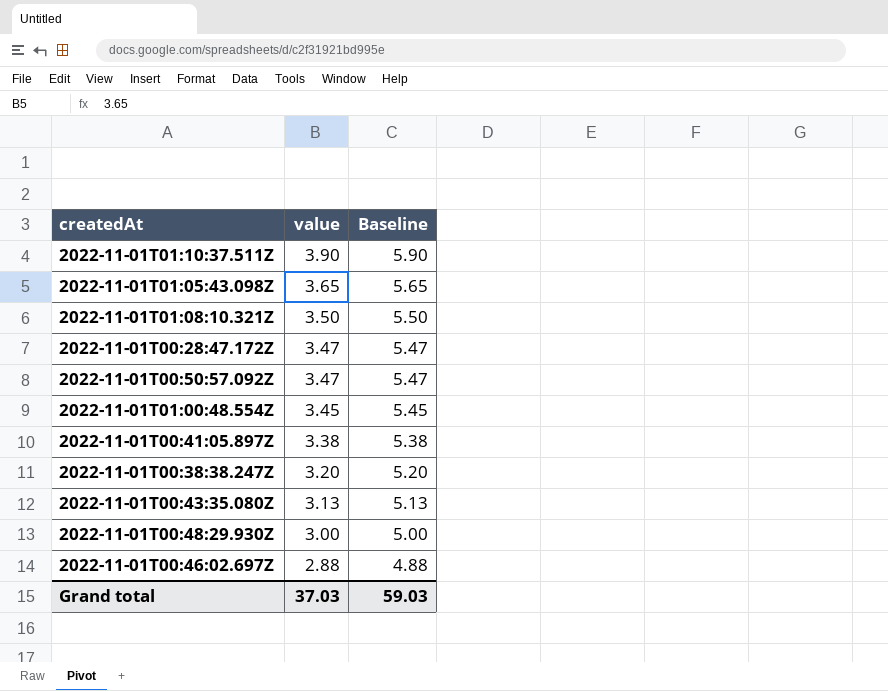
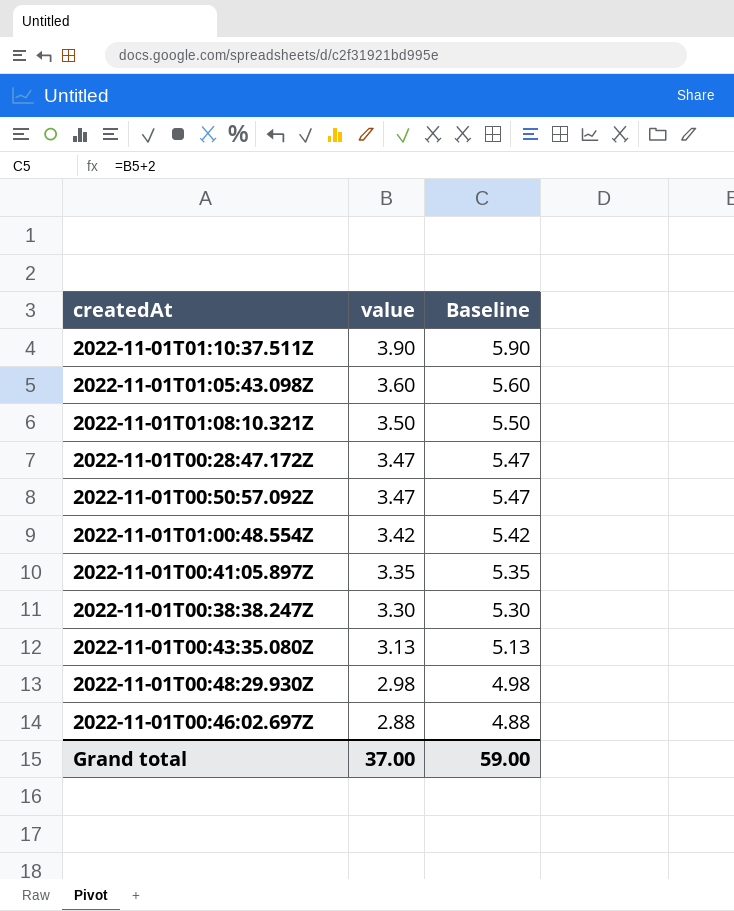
2022-11-01T01:05:43.098Z | value: 3.65 -> 3.60
2022-11-01T01:05:43.098Z | Baseline: 5.65 -> 5.60
2022-11-01T01:00:48.554Z | value: 3.45 -> 3.42
2022-11-01T01:00:48.554Z | Baseline: 5.45 -> 5.42
2022-11-01T00:41:05.897Z | value: 3.38 -> 3.35
2022-11-01T00:41:05.897Z | Baseline: 5.38 -> 5.35
2022-11-01T00:38:38.247Z | value: 3.20 -> 3.30
2022-11-01T00:38:38.247Z | Baseline: 5.20 -> 5.30
2022-11-01T00:48:29.930Z | value: 3.00 -> 2.98
2022-11-01T00:48:29.930Z | Baseline: 5.00 -> 4.98
Grand total | value: 37.03 -> 37.00
Grand total | Baseline: 59.03 -> 59.00

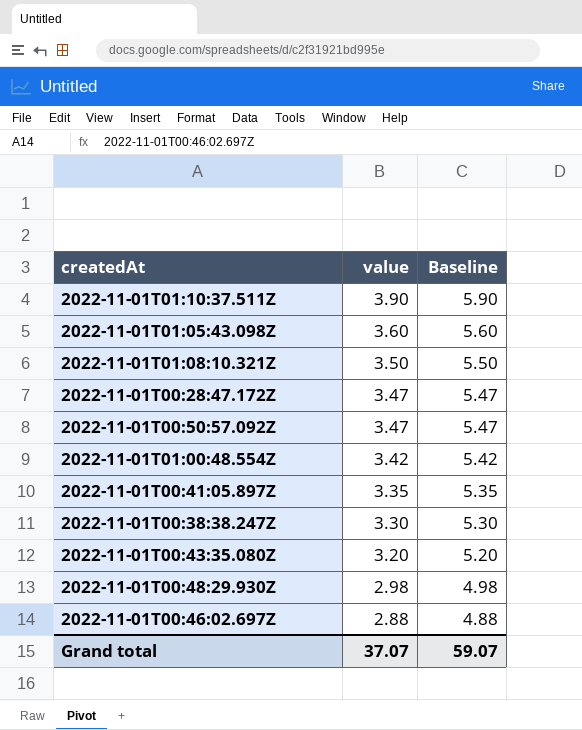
2022-11-01T00:43:35.080Z | value: 3.13 -> 3.20
2022-11-01T00:43:35.080Z | Baseline: 5.13 -> 5.20
Grand total | value: 37.00 -> 37.07
Grand total | Baseline: 59.00 -> 59.07

